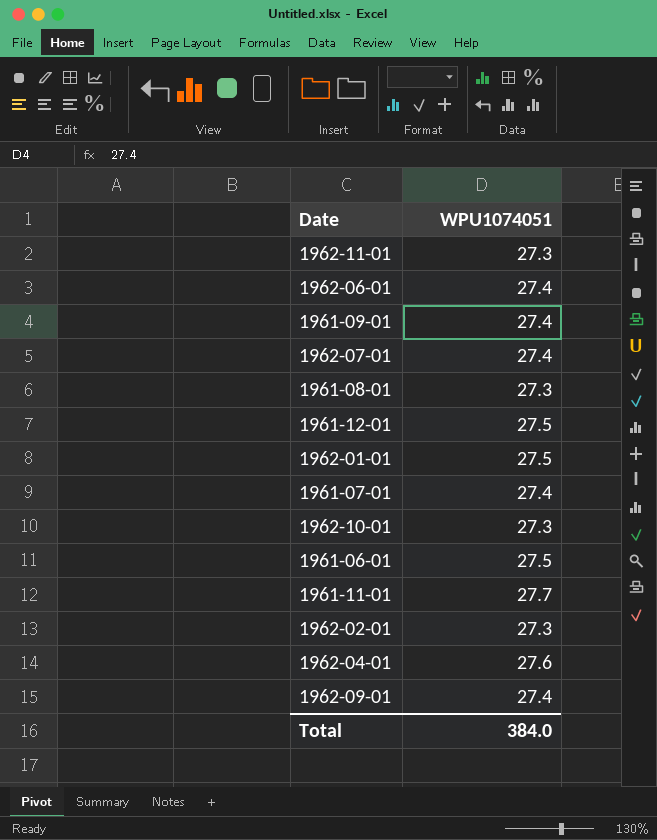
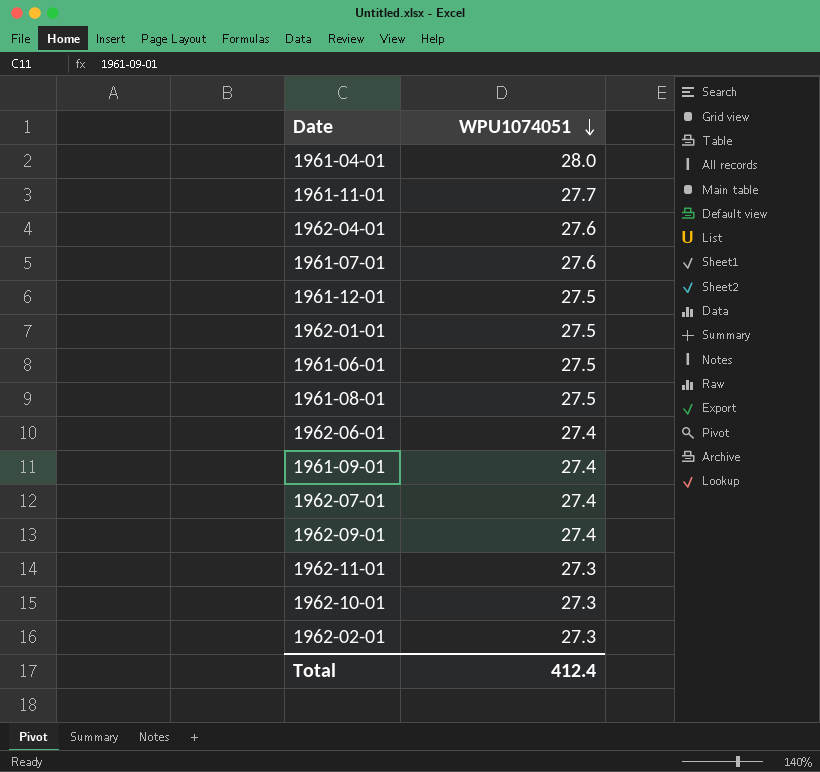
row order: none -> WPU1074051 descending
row 1961-04-01: none -> 28.0
1961-07-01 | WPU1074051: 27.4 -> 27.6
1961-08-01 | WPU1074051: 27.3 -> 27.5
Total | WPU1074051: 384.0 -> 412.4

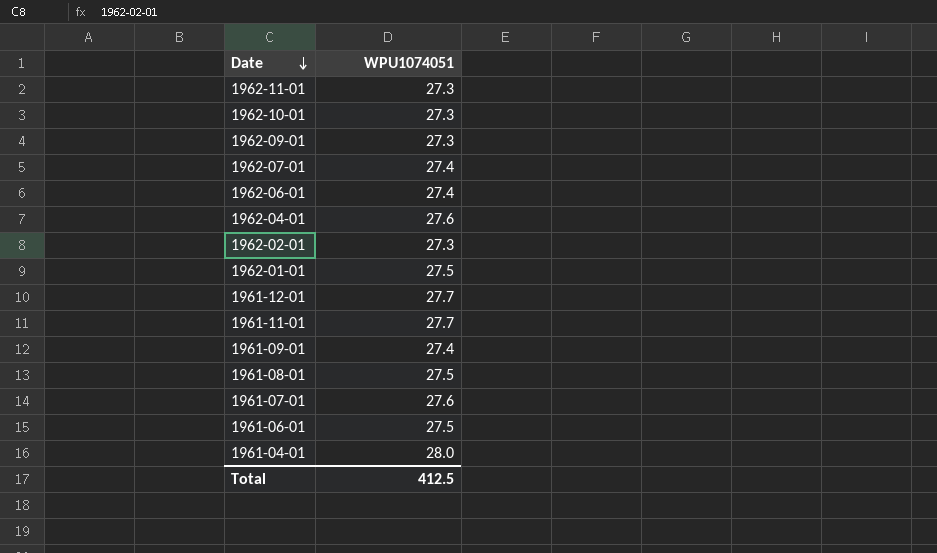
row order: WPU1074051 descending -> Date descending
1962-09-01 | WPU1074051: 27.4 -> 27.3
1961-12-01 | WPU1074051: 27.5 -> 27.7
Total | WPU1074051: 412.4 -> 412.5

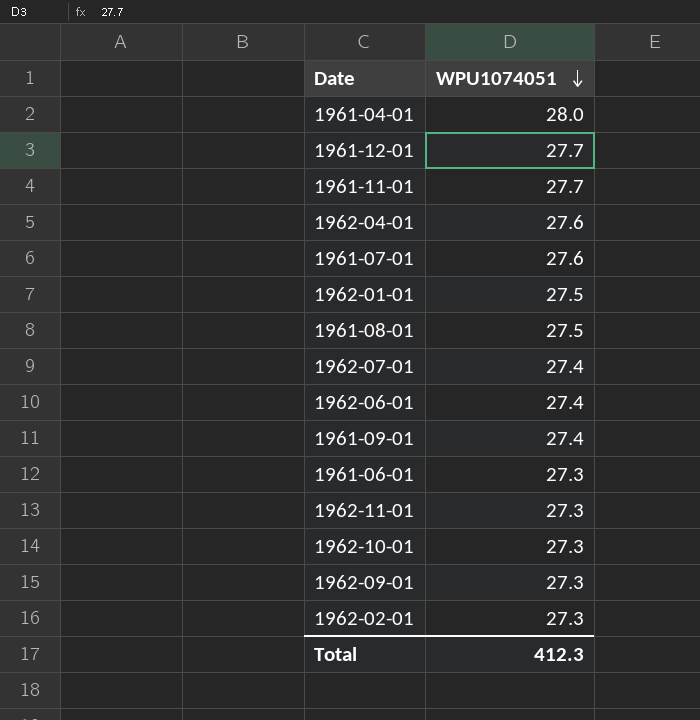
row order: Date descending -> WPU1074051 descending
1961-06-01 | WPU1074051: 27.5 -> 27.3
Total | WPU1074051: 412.5 -> 412.3

